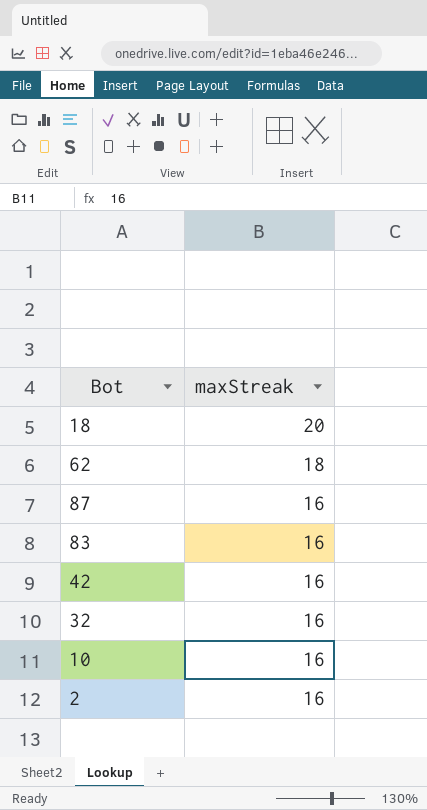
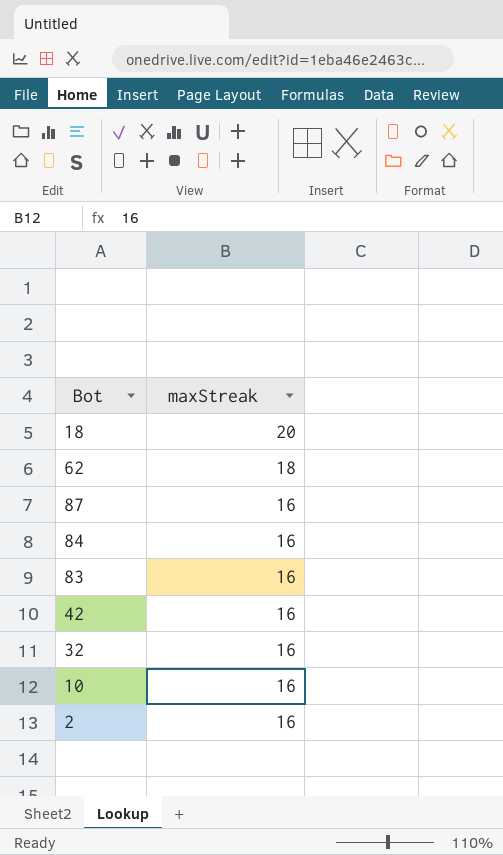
row 84: none -> 16

